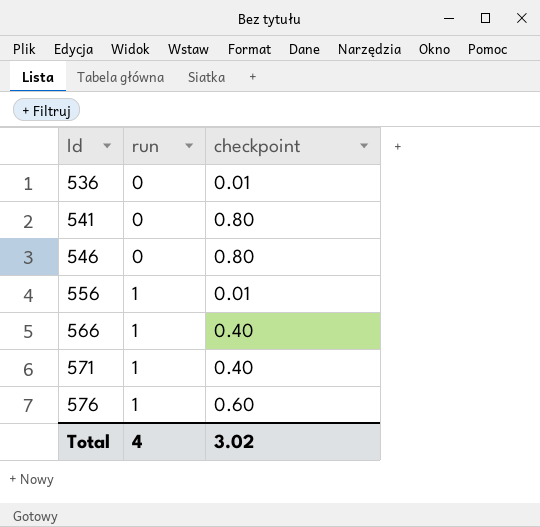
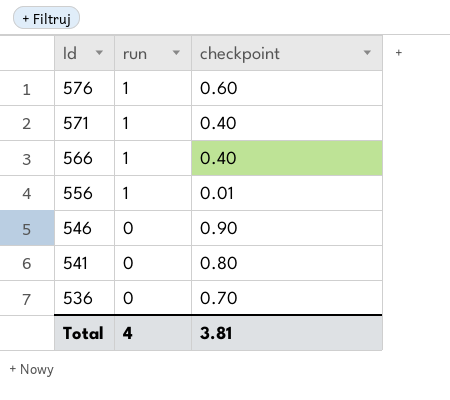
row order: Id ascending -> Id descending
546 | checkpoint: 0.80 -> 0.90
536 | checkpoint: 0.01 -> 0.70
Total | checkpoint: 3.02 -> 3.81

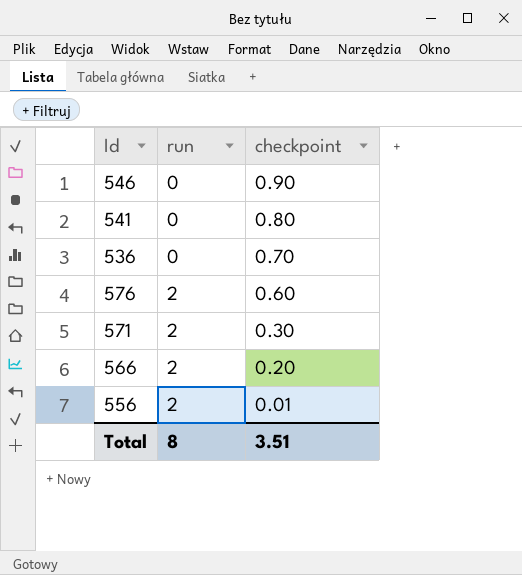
row order: Id descending -> run ascending
576 | run: 1 -> 2
571 | run: 1 -> 2
571 | checkpoint: 0.40 -> 0.30
566 | run: 1 -> 2
566 | checkpoint: 0.40 -> 0.20
556 | run: 1 -> 2
Total | run: 4 -> 8
Total | checkpoint: 3.81 -> 3.51

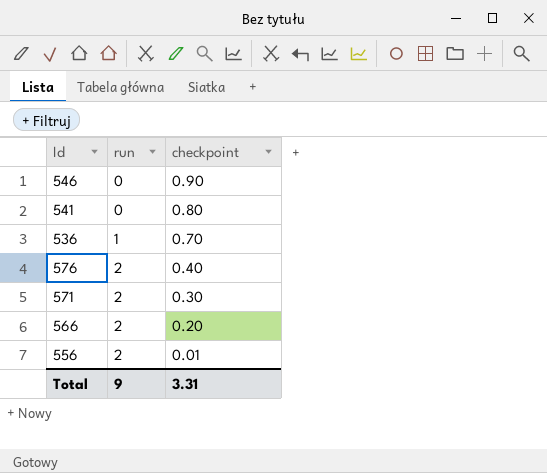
536 | run: 0 -> 1
576 | checkpoint: 0.60 -> 0.40
Total | run: 8 -> 9
Total | checkpoint: 3.51 -> 3.31

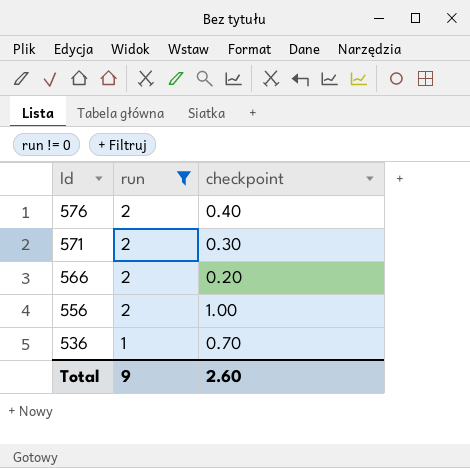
filter: none -> run != 0
row order: run ascending -> Id descending
556 | checkpoint: 0.01 -> 1.00
Total | checkpoint: 3.31 -> 2.60

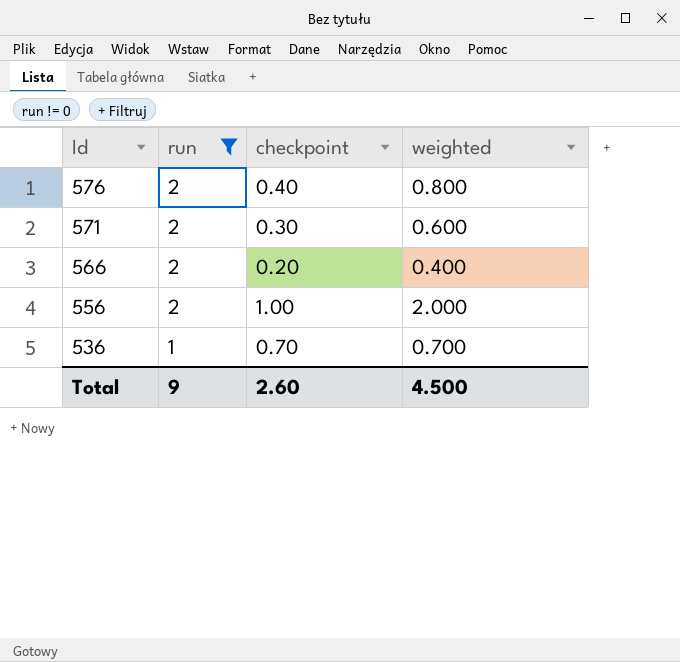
column weighted | formula: none -> [run] * [checkpoint]

